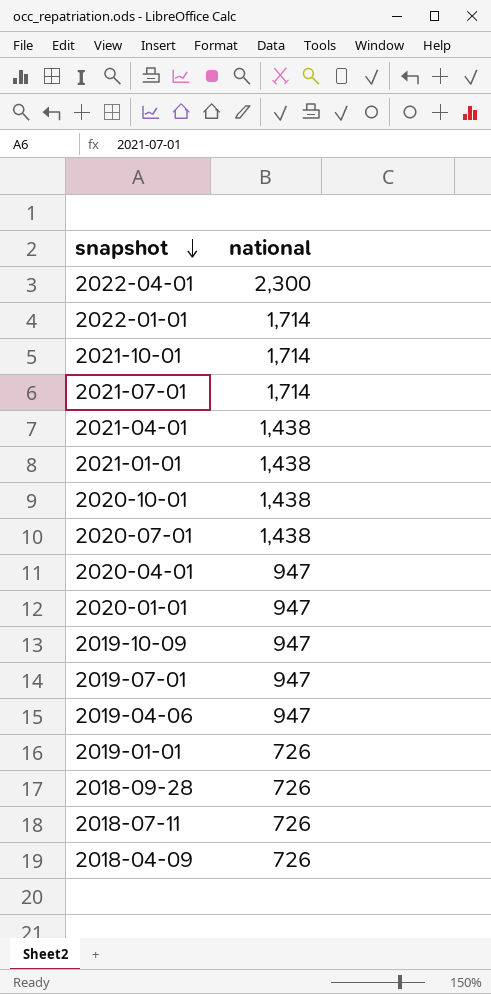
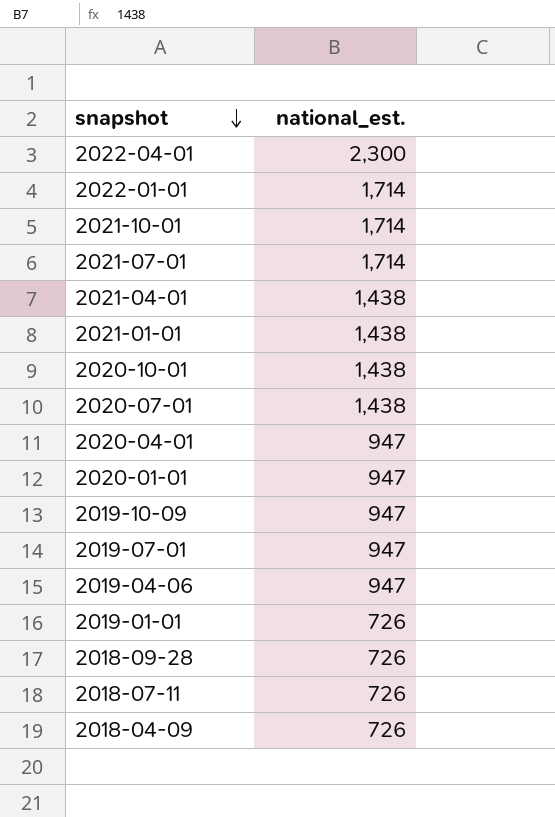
column name: national -> national_est.

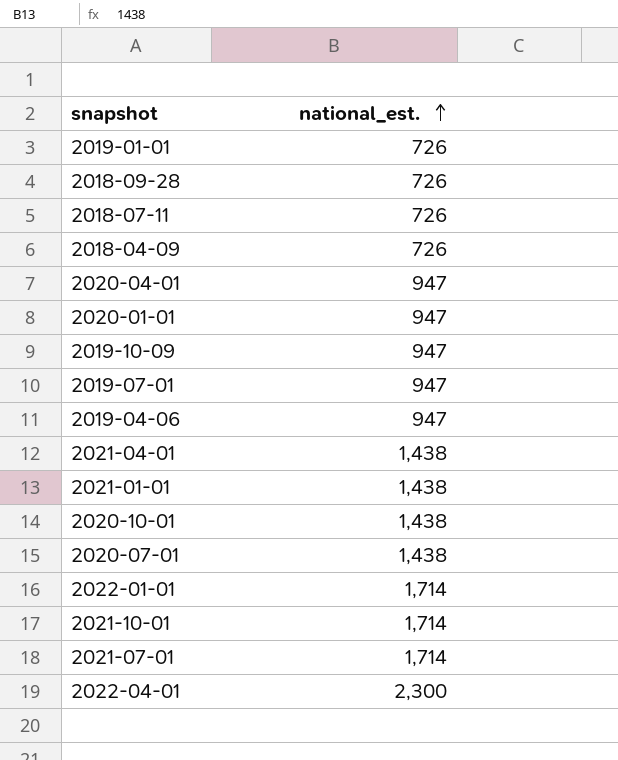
row order: snapshot descending -> national_est. ascending

